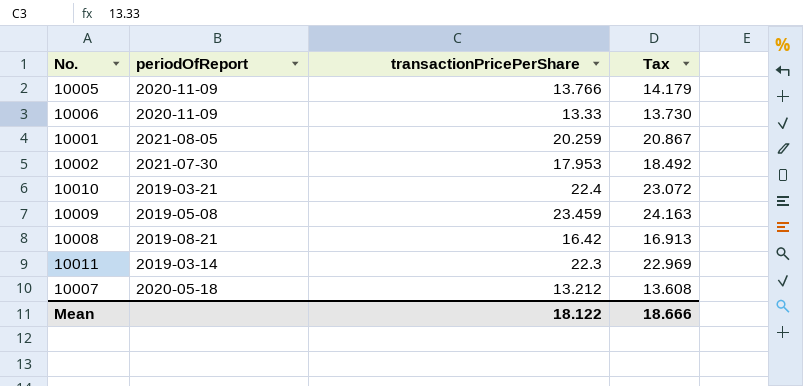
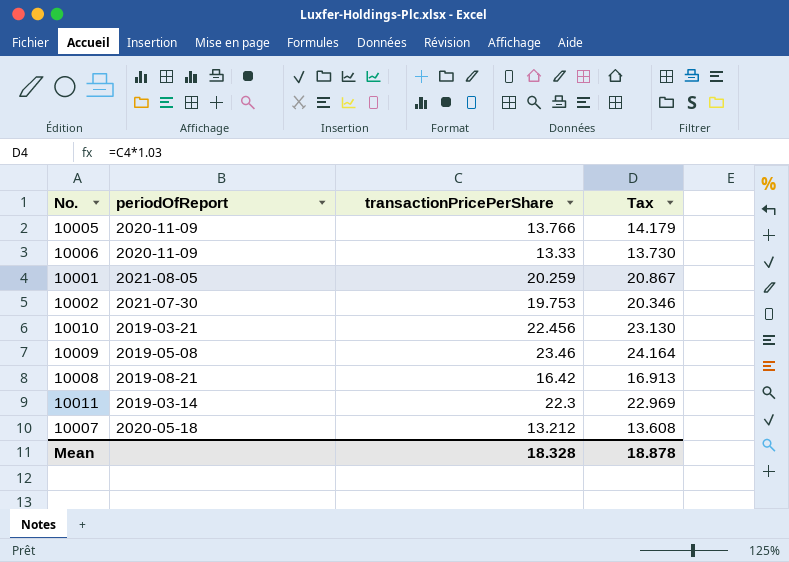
10002 | transactionPricePerShare: 17.953 -> 19.753
10002 | Tax: 18.492 -> 20.346
10010 | transactionPricePerShare: 22.4 -> 22.456
10010 | Tax: 23.072 -> 23.130
10009 | transactionPricePerShare: 23.459 -> 23.46
10009 | Tax: 24.163 -> 24.164
Mean | transactionPricePerShare: 18.122 -> 18.328
Mean | Tax: 18.666 -> 18.878

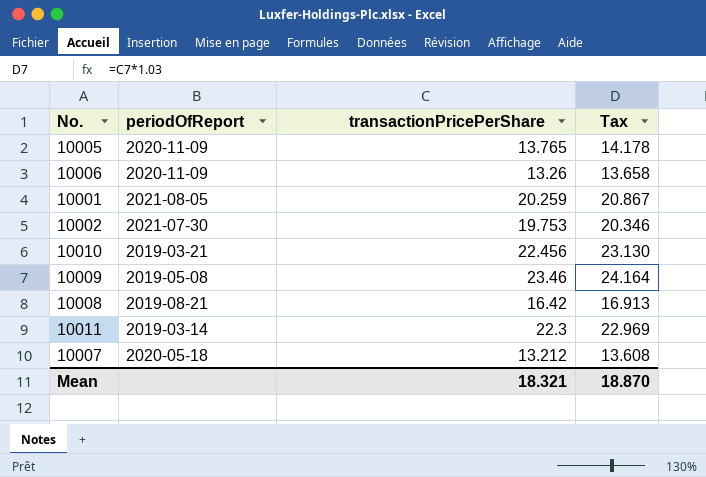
10005 | transactionPricePerShare: 13.766 -> 13.765
10005 | Tax: 14.179 -> 14.178
10006 | transactionPricePerShare: 13.33 -> 13.26
10006 | Tax: 13.730 -> 13.658
Mean | transactionPricePerShare: 18.328 -> 18.321
Mean | Tax: 18.878 -> 18.870

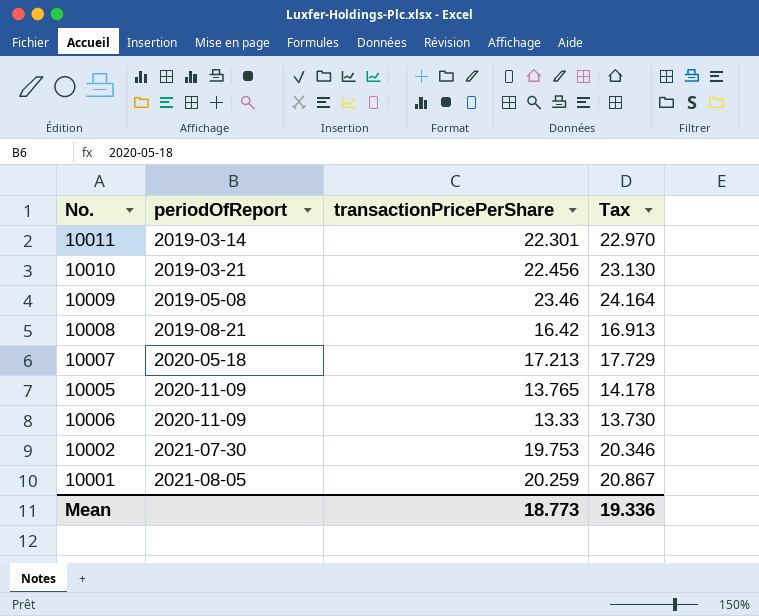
row order: none -> periodOfReport ascending
10011 | transactionPricePerShare: 22.3 -> 22.301
10011 | Tax: 22.969 -> 22.970
10007 | transactionPricePerShare: 13.212 -> 17.213
10007 | Tax: 13.608 -> 17.729
10006 | transactionPricePerShare: 13.26 -> 13.33
10006 | Tax: 13.658 -> 13.730
Mean | transactionPricePerShare: 18.321 -> 18.773
Mean | Tax: 18.870 -> 19.336

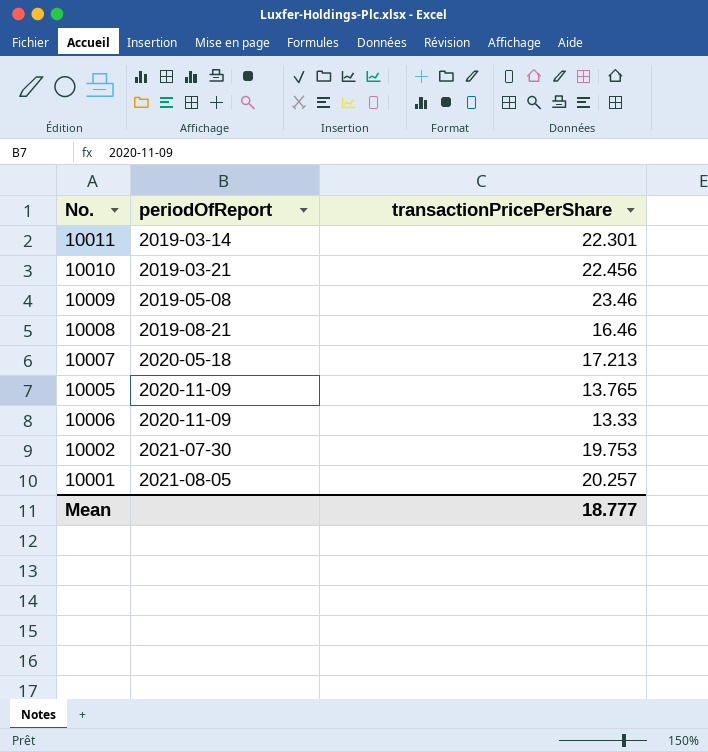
column Tax | formula: [transactionPricePerShare] * 1.03 -> none
10008 | transactionPricePerShare: 16.42 -> 16.46
10001 | transactionPricePerShare: 20.259 -> 20.257
Mean | transactionPricePerShare: 18.773 -> 18.777

